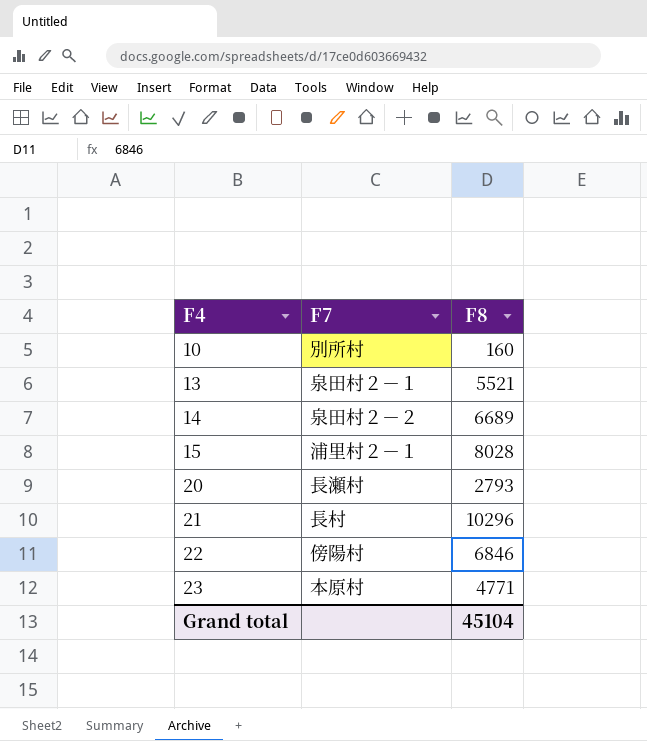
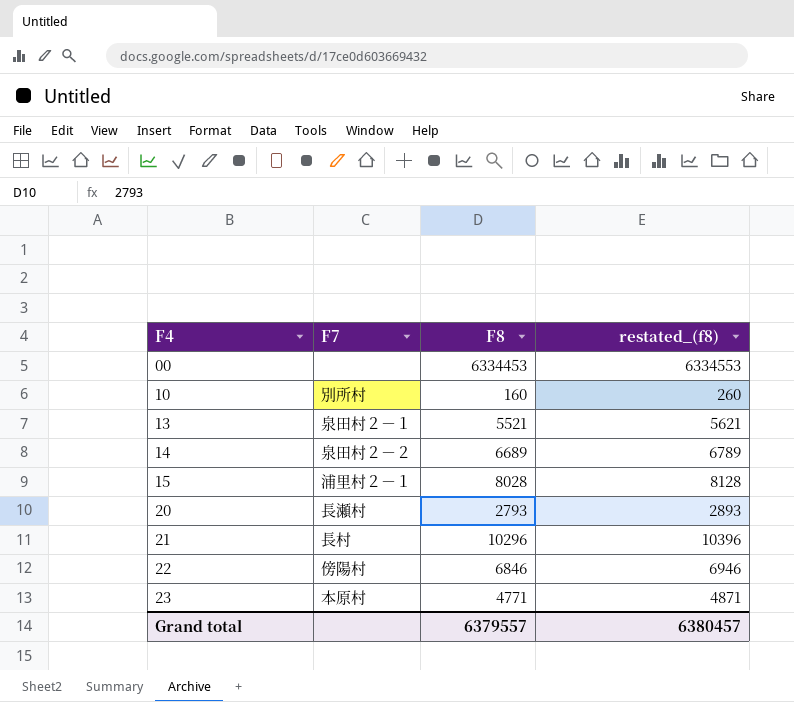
column restated_(f8) | formula: none -> [F8] + 100
row 00: none -> none | 6334453 | 6334553
Grand total | F8: 45104 -> 6379557

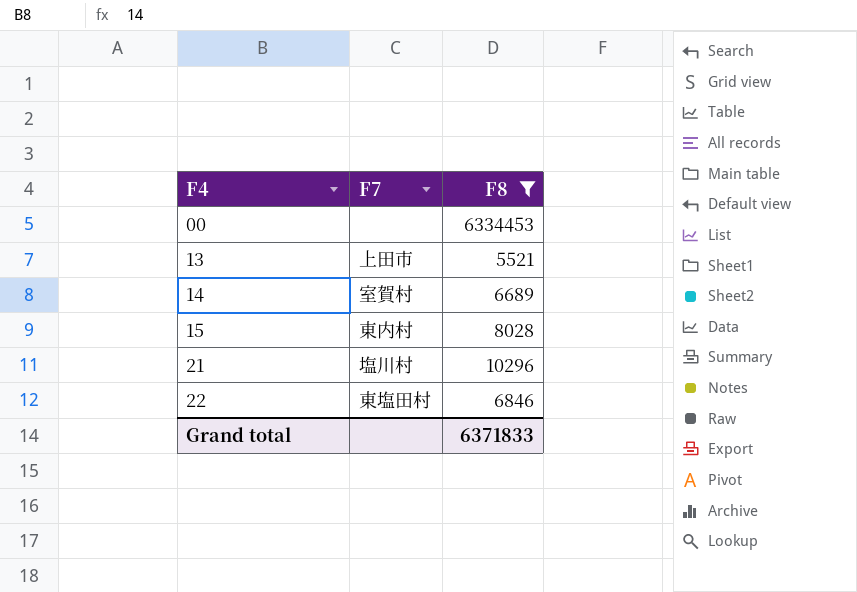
filter: none -> F8 >= 5521
column restated_(f8) | formula: [F8] + 100 -> none
13 | F7: 泉田村２－１ -> 上田市
14 | F7: 泉田村２－２ -> 室賀村
15 | F7: 浦里村２－１ -> 東内村
21 | F7: 長村 -> 塩川村
22 | F7: 傍陽村 -> 東塩田村
Grand total | F8: 6379557 -> 6371833

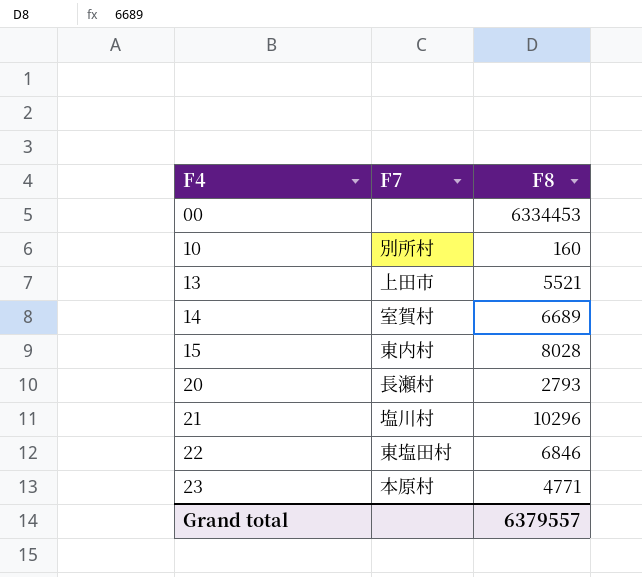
filter: F8 >= 5521 -> none
Grand total | F8: 6371833 -> 6379557

